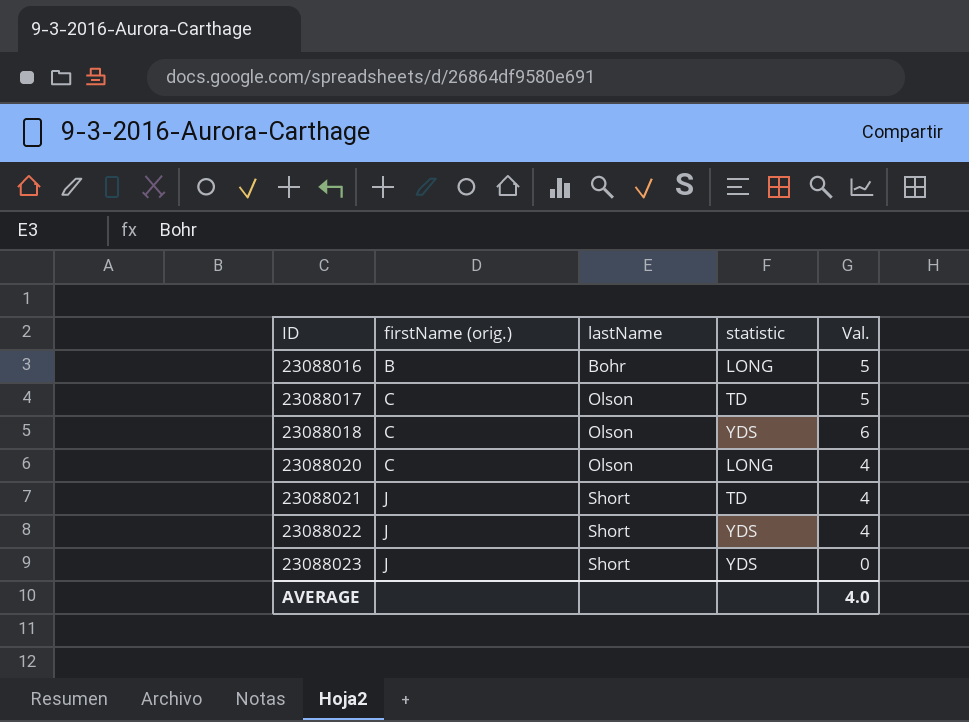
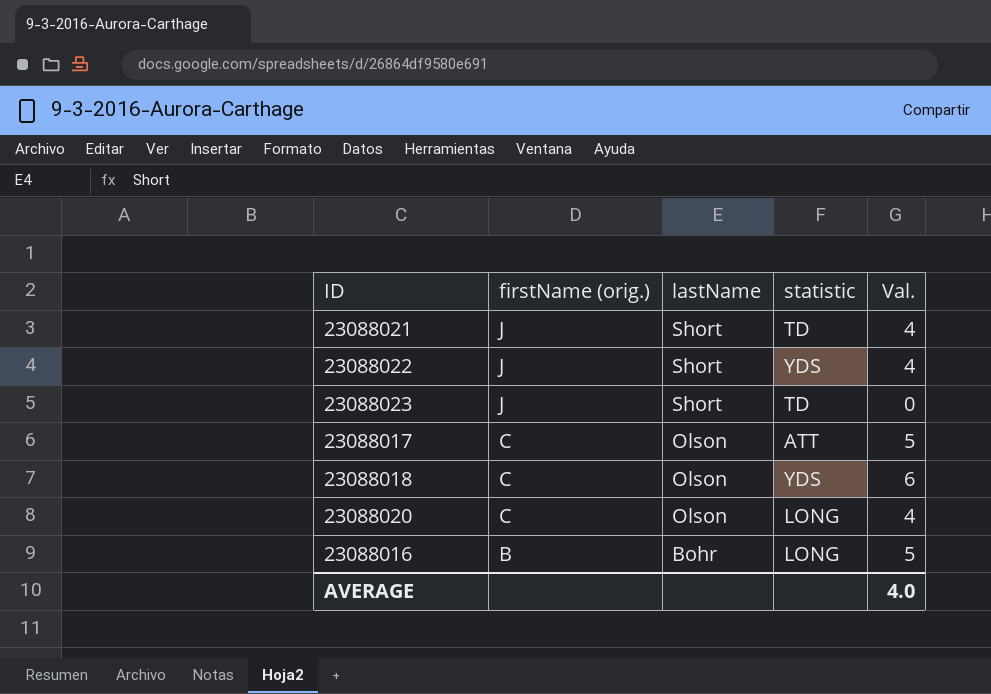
row order: ID ascending -> firstName (orig.) descending
23088023 | statistic: YDS -> TD
23088017 | statistic: TD -> ATT

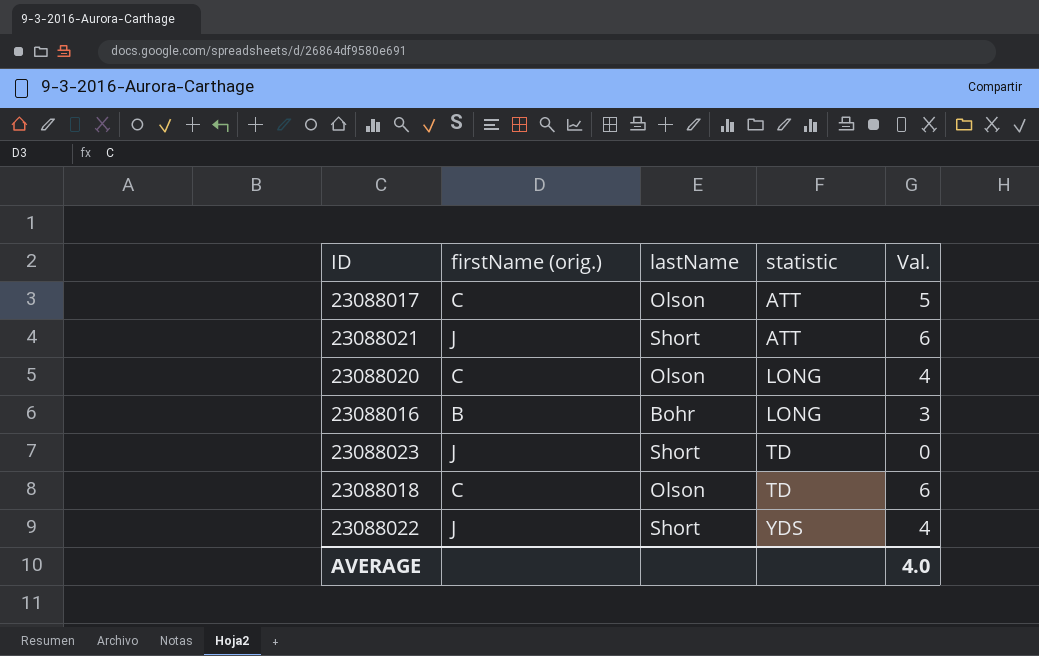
row order: firstName (orig.) descending -> statistic ascending
23088021 | statistic: TD -> ATT
23088021 | Val.: 4 -> 6
23088016 | Val.: 5 -> 3
23088018 | statistic: YDS -> TD

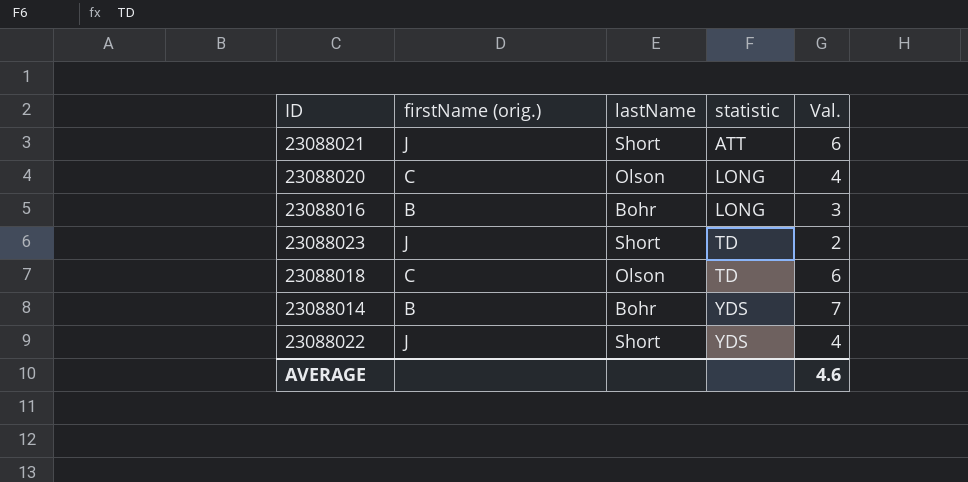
row 23088017: C | Olson | ATT | 5 -> none
23088023 | Val.: 0 -> 2
row 23088014: none -> B | Bohr | YDS | 7
AVERAGE | Val.: 4.0 -> 4.6

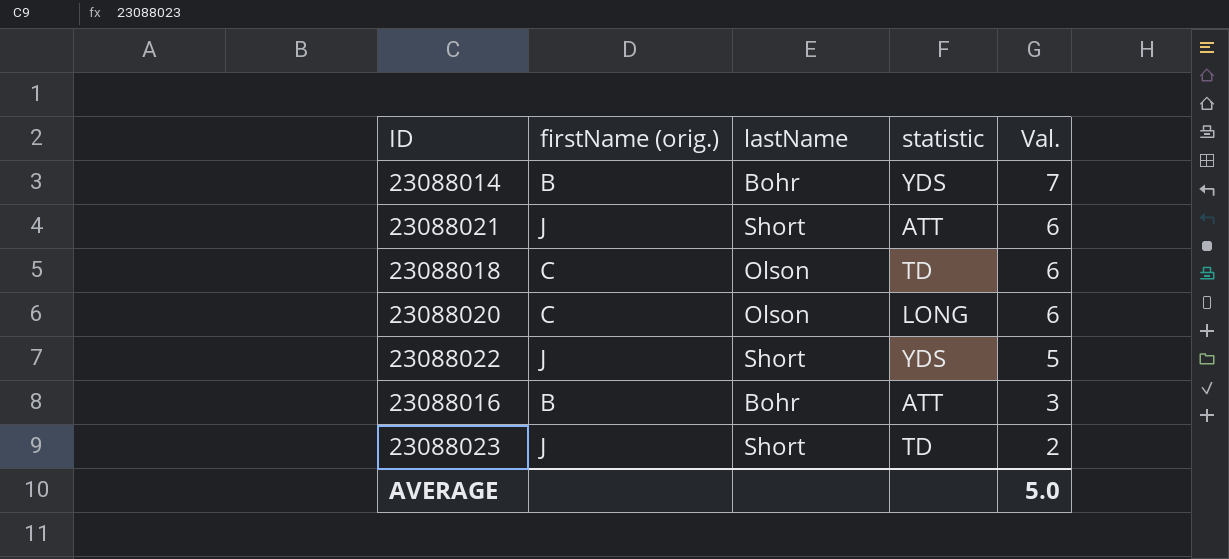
row order: statistic ascending -> Val. descending
23088020 | Val.: 4 -> 6
23088022 | Val.: 4 -> 5
23088016 | statistic: LONG -> ATT
AVERAGE | Val.: 4.6 -> 5.0

